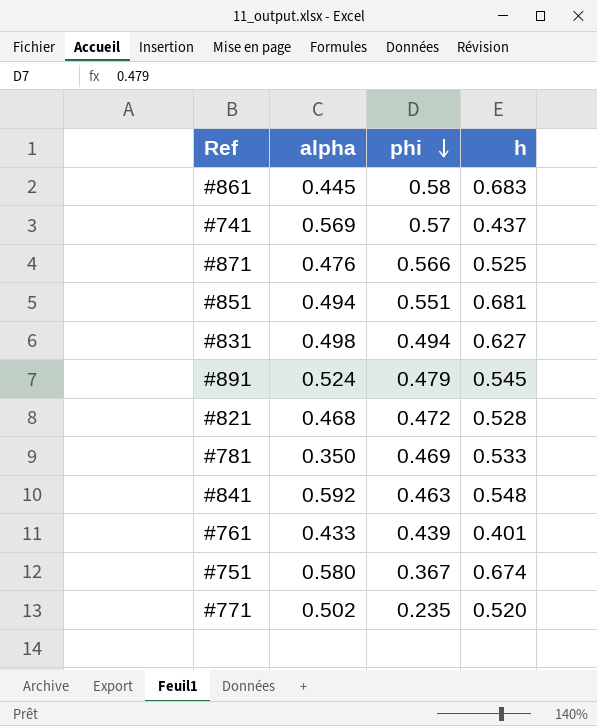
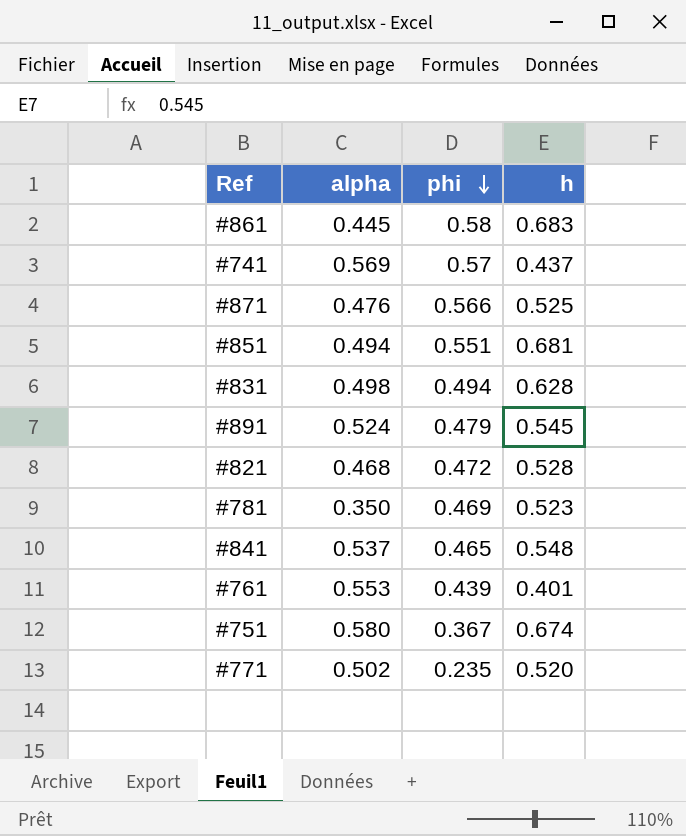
#831 | h: 0.627 -> 0.628
#781 | h: 0.533 -> 0.523
#841 | alpha: 0.592 -> 0.537
#841 | phi: 0.463 -> 0.465
#761 | alpha: 0.433 -> 0.553

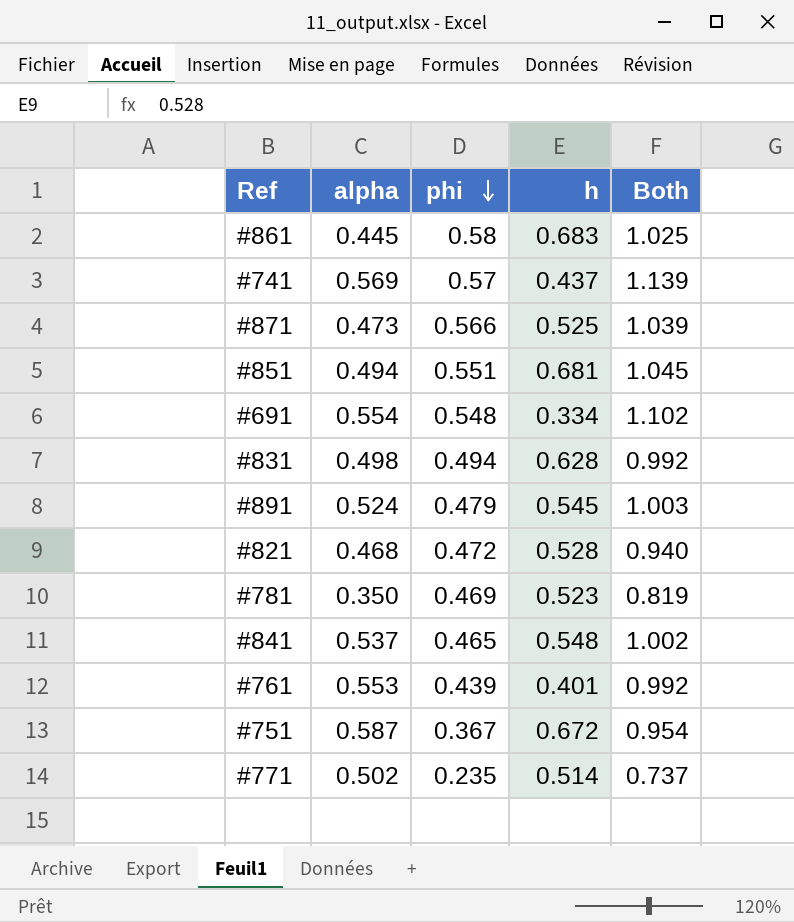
column Both | formula: none -> [alpha] + [phi]
#871 | alpha: 0.476 -> 0.473
row #691: none -> 0.554 | 0.548 | 0.334 | 1.102
#751 | alpha: 0.580 -> 0.587
#751 | h: 0.674 -> 0.672
#771 | h: 0.520 -> 0.514

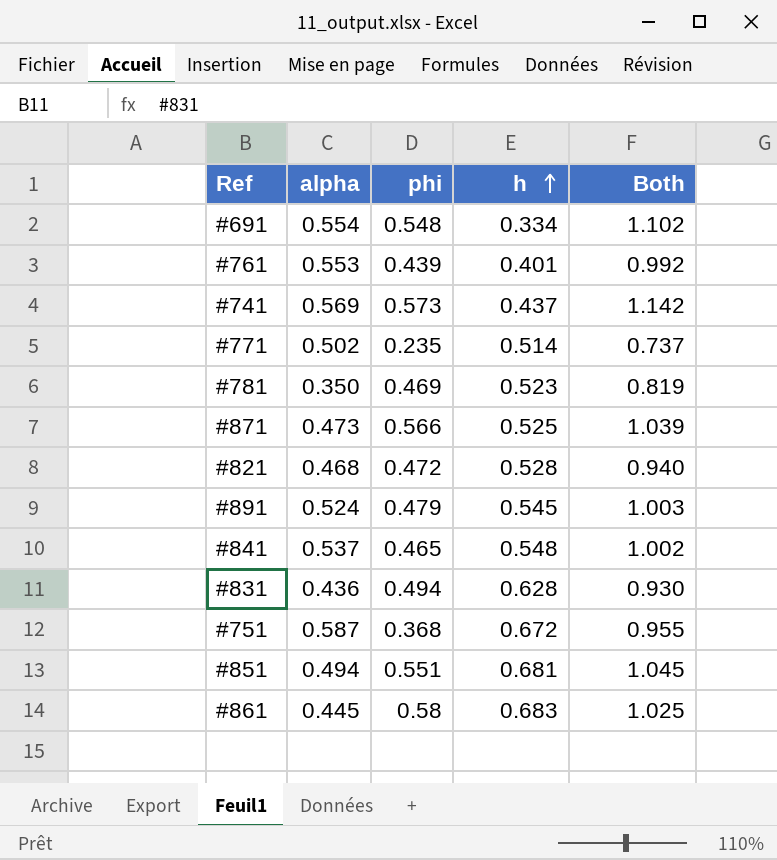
row order: phi descending -> h ascending
#741 | phi: 0.57 -> 0.573
#741 | Both: 1.139 -> 1.142
#831 | alpha: 0.498 -> 0.436
#831 | Both: 0.992 -> 0.930
#751 | phi: 0.367 -> 0.368
#751 | Both: 0.954 -> 0.955

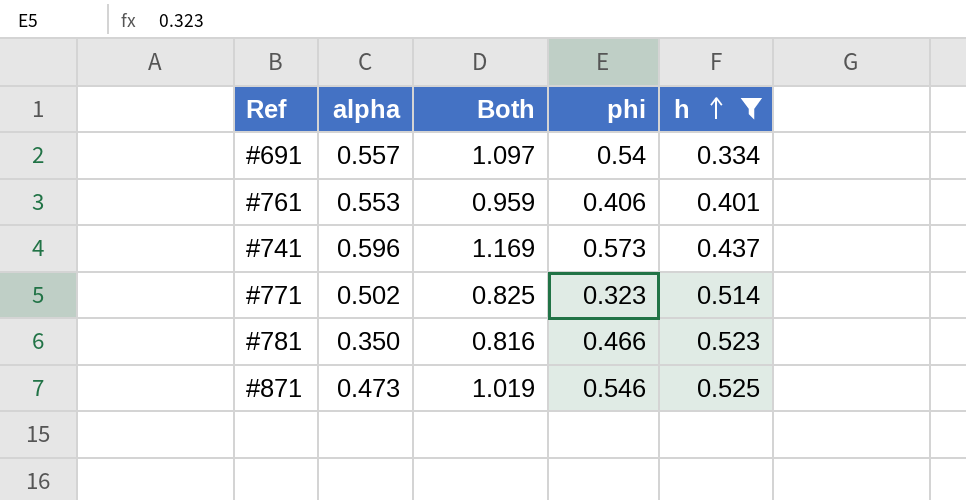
filter: none -> h <= 0.525
column Both | position: 5 -> 3
#691 | alpha: 0.554 -> 0.557
#691 | Both: 1.102 -> 1.097
#691 | phi: 0.548 -> 0.54
#761 | Both: 0.992 -> 0.959
#761 | phi: 0.439 -> 0.406
#741 | alpha: 0.569 -> 0.596
#741 | Both: 1.142 -> 1.169
#771 | Both: 0.737 -> 0.825
#771 | phi: 0.235 -> 0.323
#781 | Both: 0.819 -> 0.816
#781 | phi: 0.469 -> 0.466
#871 | Both: 1.039 -> 1.019
#871 | phi: 0.566 -> 0.546

